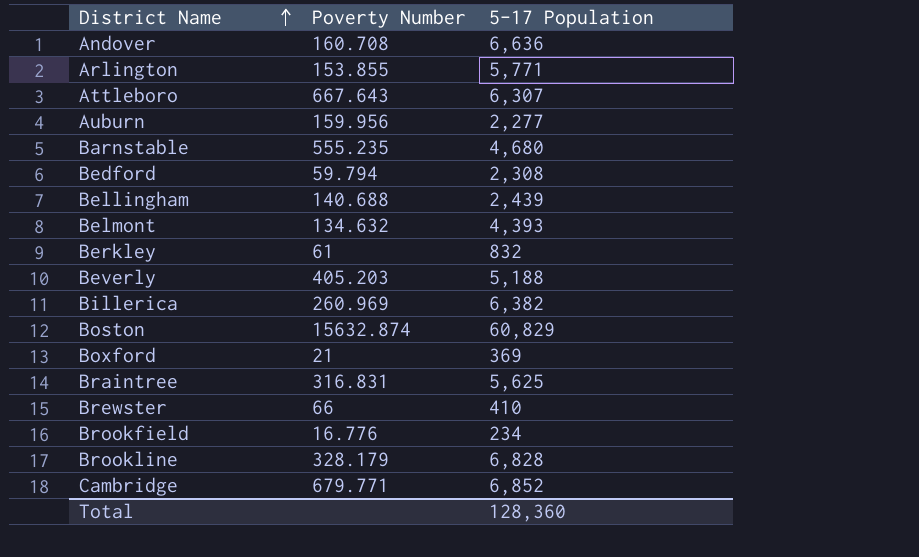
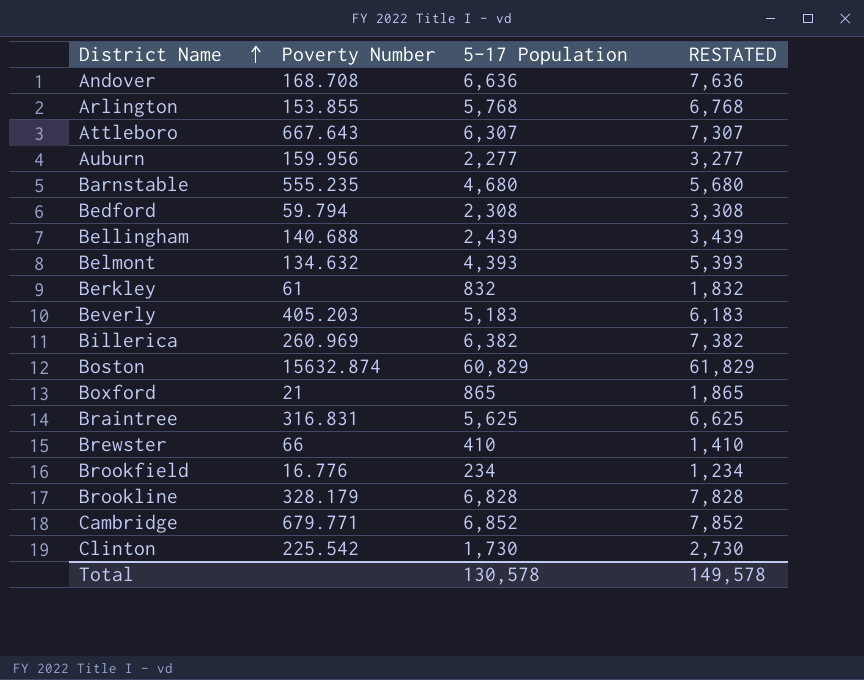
column RESTATED | formula: none -> [5-17 Population] + 1000
Andover | Poverty Number: 160.708 -> 168.708
Arlington | 5-17 Population: 5,771 -> 5,768
Beverly | 5-17 Population: 5,188 -> 5,183
Boxford | 5-17 Population: 369 -> 865
row Clinton: none -> 225.542 | 1,730 | 2,730
Total | 5-17 Population: 128,360 -> 130,578

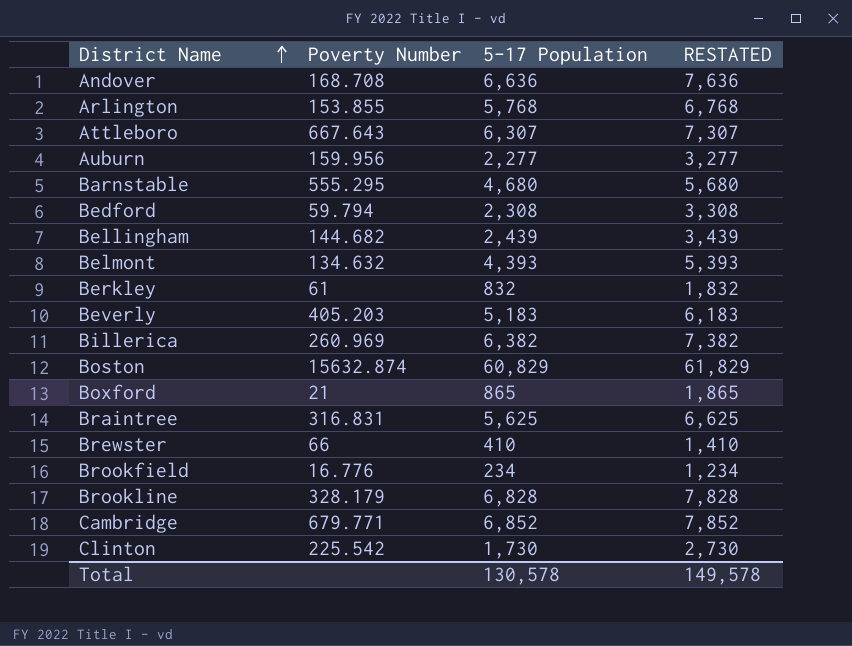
Barnstable | Poverty Number: 555.235 -> 555.295
Bellingham | Poverty Number: 140.688 -> 144.682

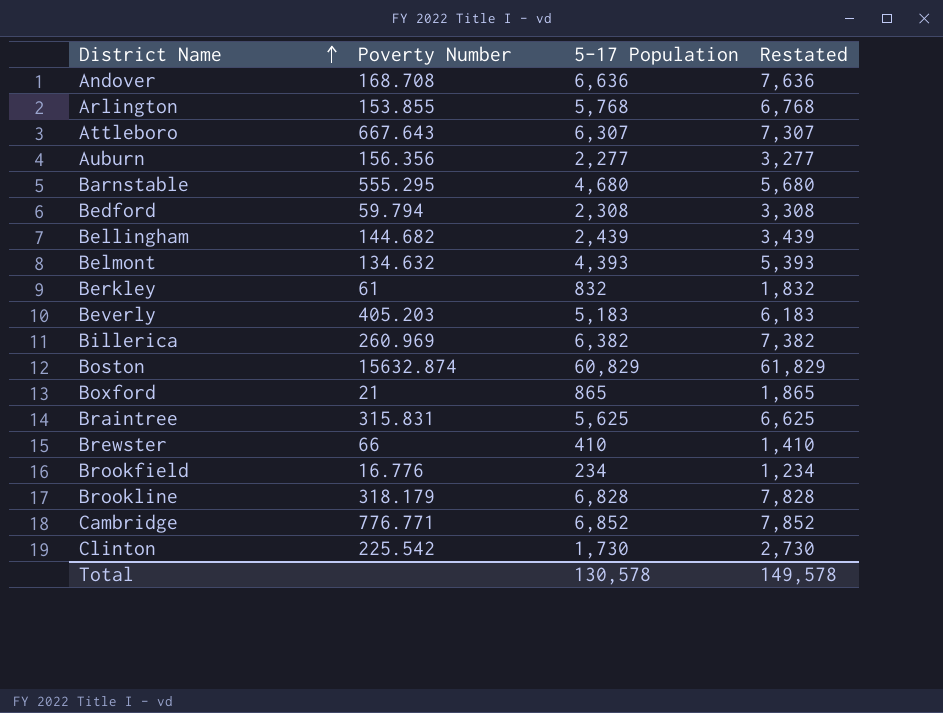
column name: RESTATED -> Restated
Auburn | Poverty Number: 159.956 -> 156.356
Braintree | Poverty Number: 316.831 -> 315.831
Brookline | Poverty Number: 328.179 -> 318.179
Cambridge | Poverty Number: 679.771 -> 776.771

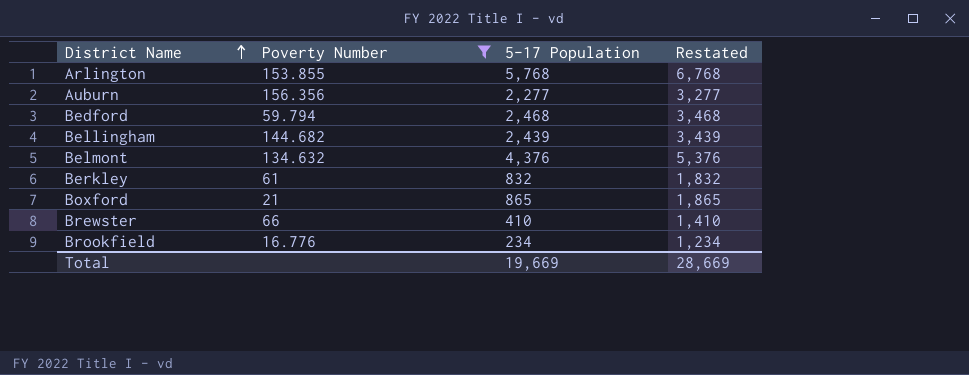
filter: none -> Poverty Number <= 156.356
Bedford | 5-17 Population: 2,308 -> 2,468
Bedford | Restated: 3,308 -> 3,468
Belmont | 5-17 Population: 4,393 -> 4,376
Belmont | Restated: 5,393 -> 5,376
Total | 5-17 Population: 130,578 -> 19,669
Total | Restated: 149,578 -> 28,669

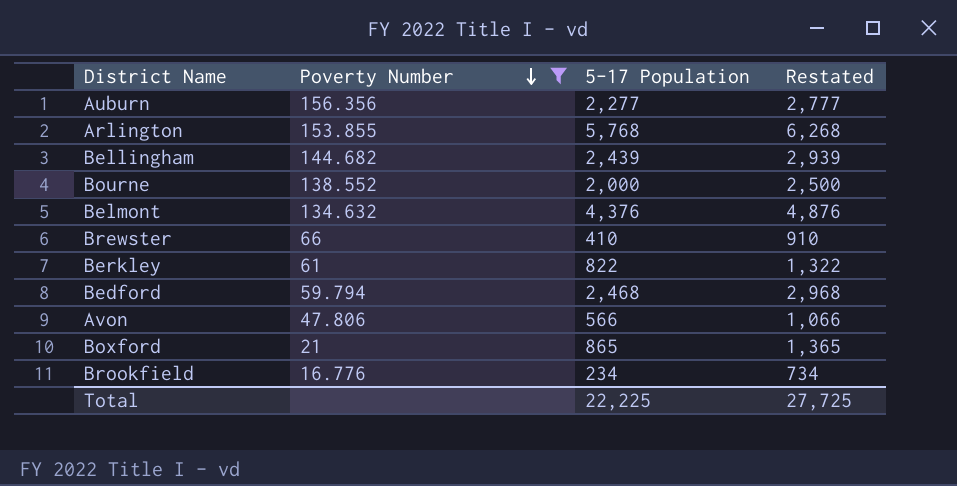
row order: District Name ascending -> Poverty Number descending
column Restated | formula: [5-17 Population] + 1000 -> [5-17 Population] + 500
row Bourne: none -> 138.552 | 2,000 | 2,500
Berkley | 5-17 Population: 832 -> 822
row Avon: none -> 47.806 | 566 | 1,066
Total | 5-17 Population: 19,669 -> 22,225
Total | Restated: 28,669 -> 27,725

